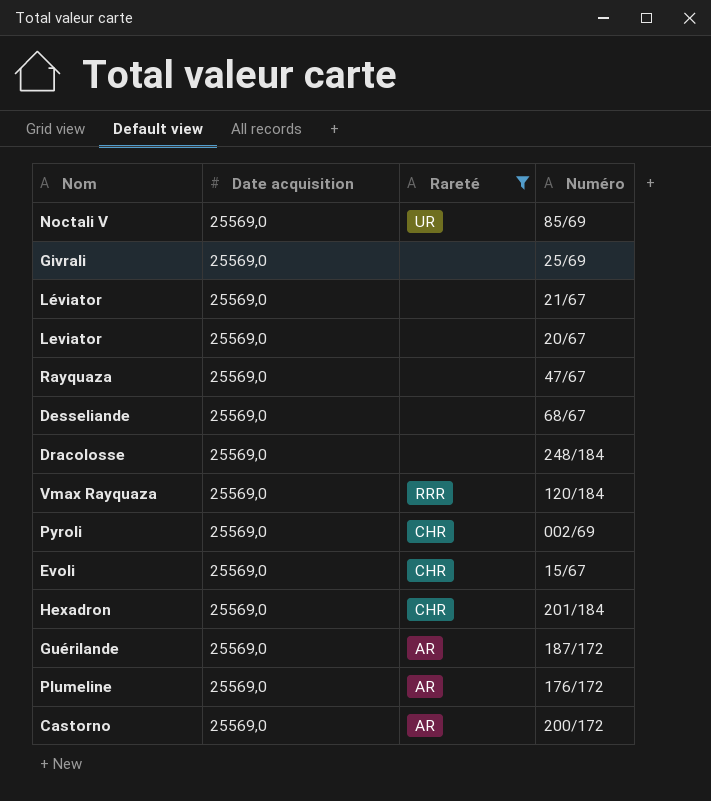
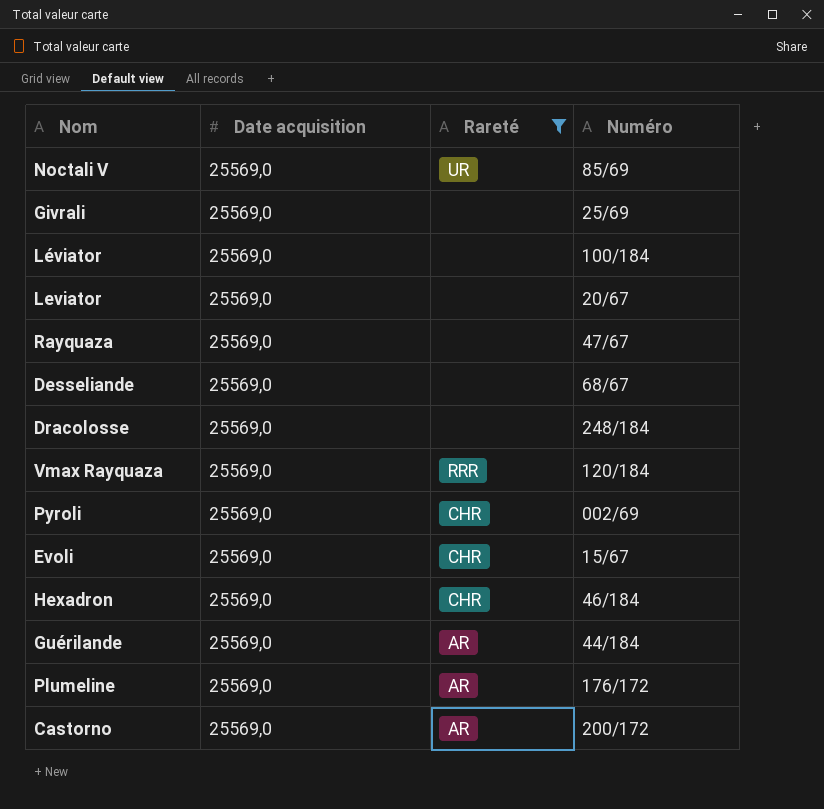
Léviator | Numéro: 21/67 -> 100/184
Hexadron | Numéro: 201/184 -> 46/184
Guérilande | Numéro: 187/172 -> 44/184

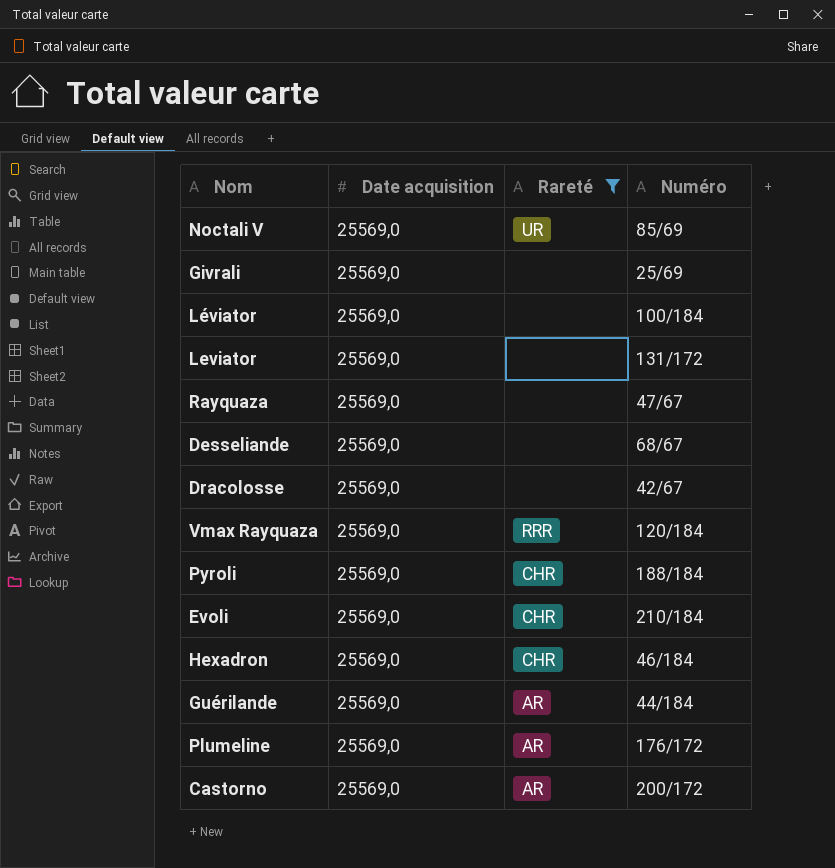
Leviator | Numéro: 20/67 -> 131/172
Dracolosse | Numéro: 248/184 -> 42/67
Pyroli | Numéro: 002/69 -> 188/184
Evoli | Numéro: 15/67 -> 210/184

